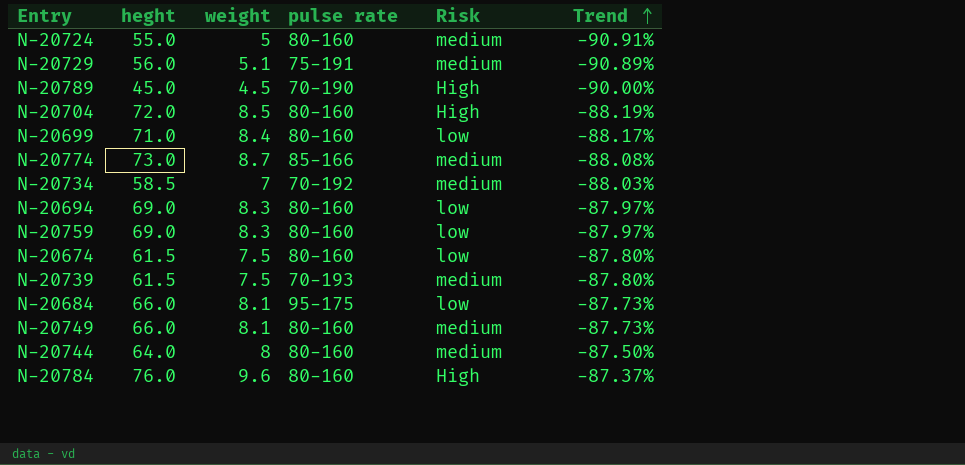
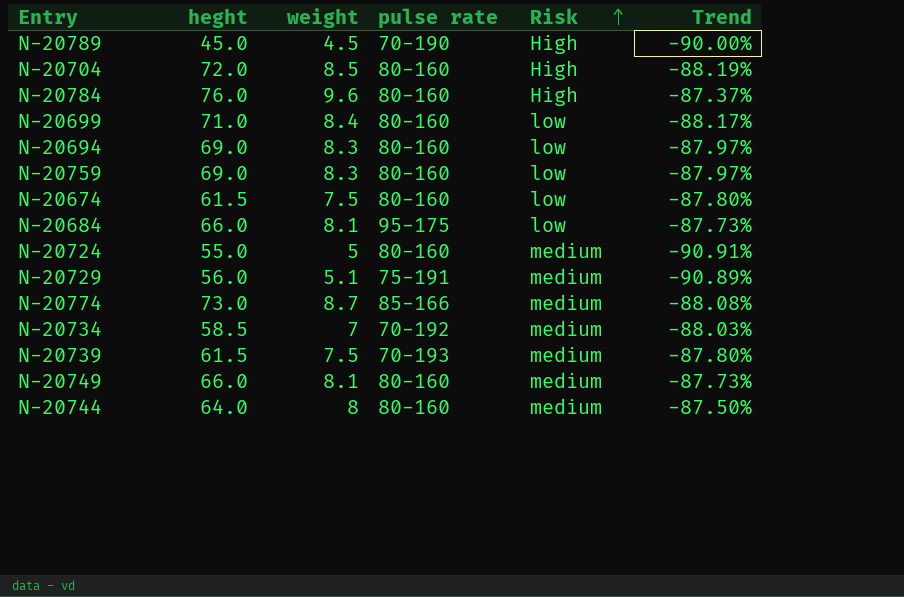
row order: Trend ascending -> Risk ascending

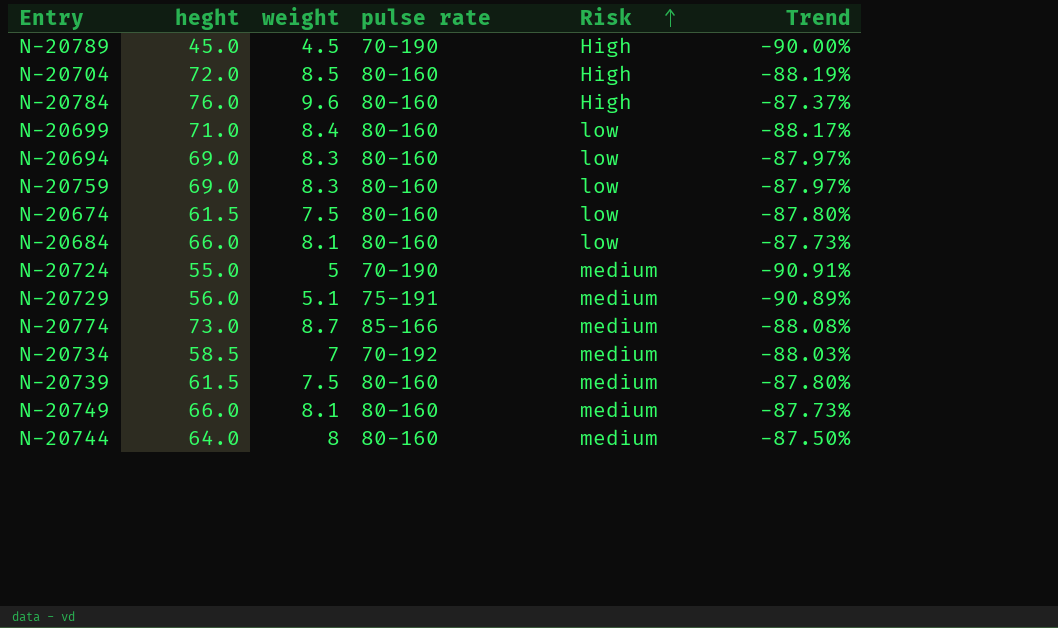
N-20684 | pulse rate: 95-175 -> 80-160
N-20724 | pulse rate: 80-160 -> 70-190
N-20739 | pulse rate: 70-193 -> 80-160

